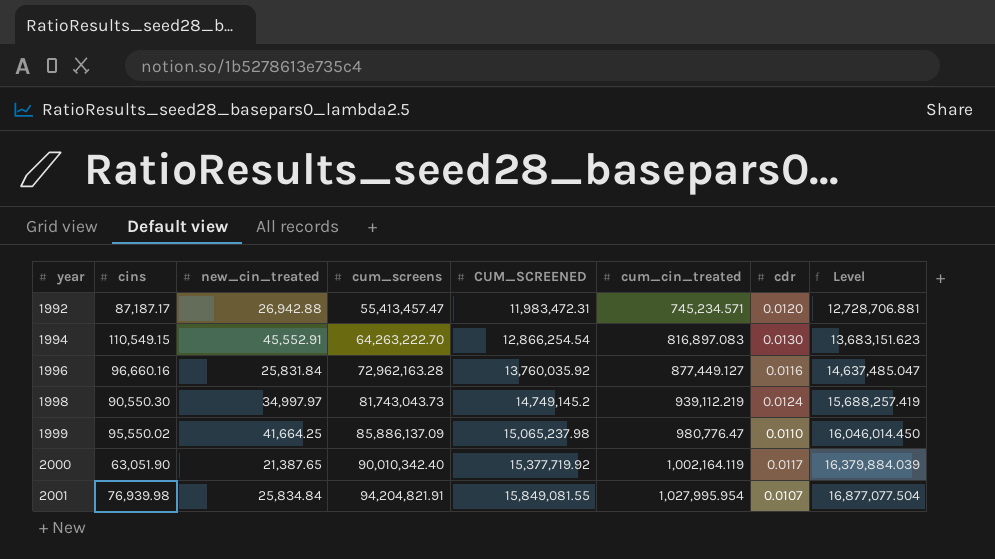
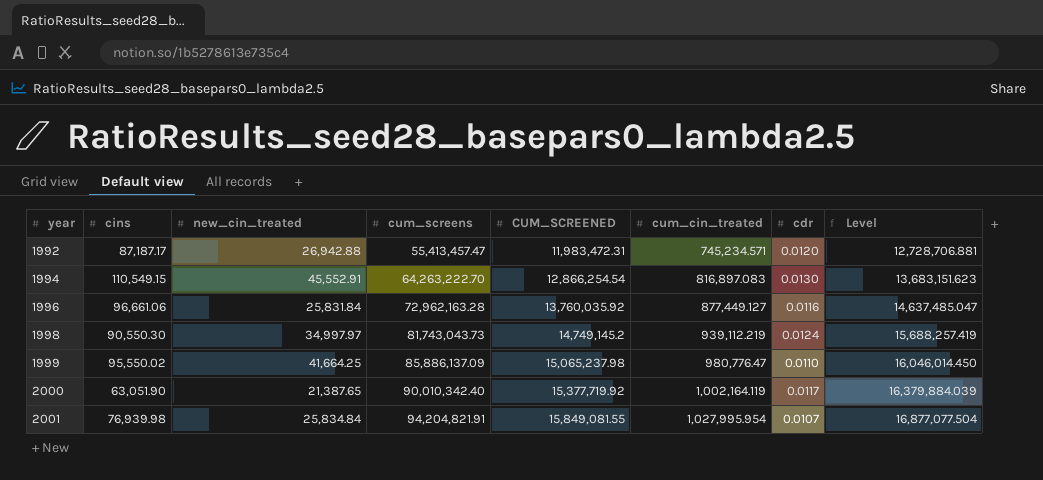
1996 | cins: 96,660.16 -> 96,661.06

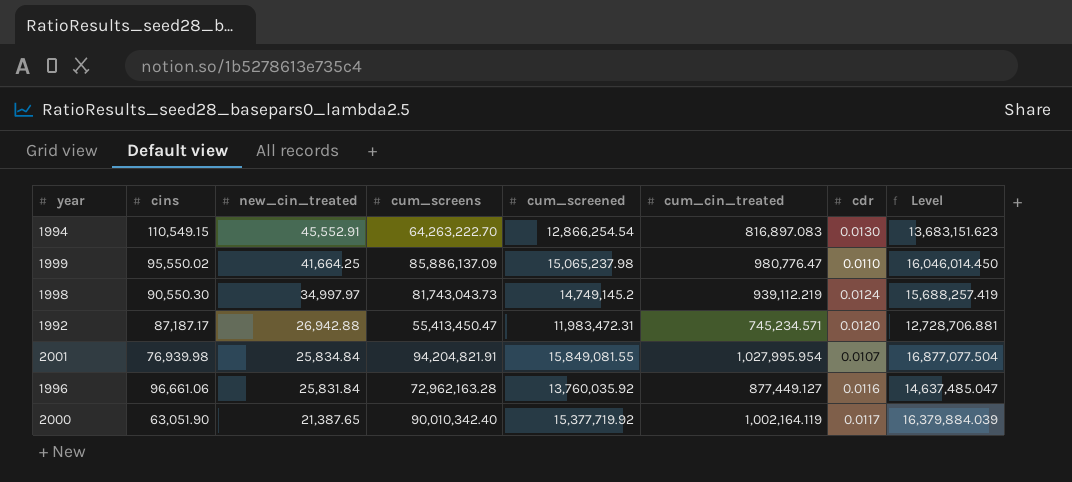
row order: year ascending -> new_cin_treated descending
column name: CUM_SCREENED -> cum_screened
1992 | cum_screens: 55,413,457.47 -> 55,413,450.47

